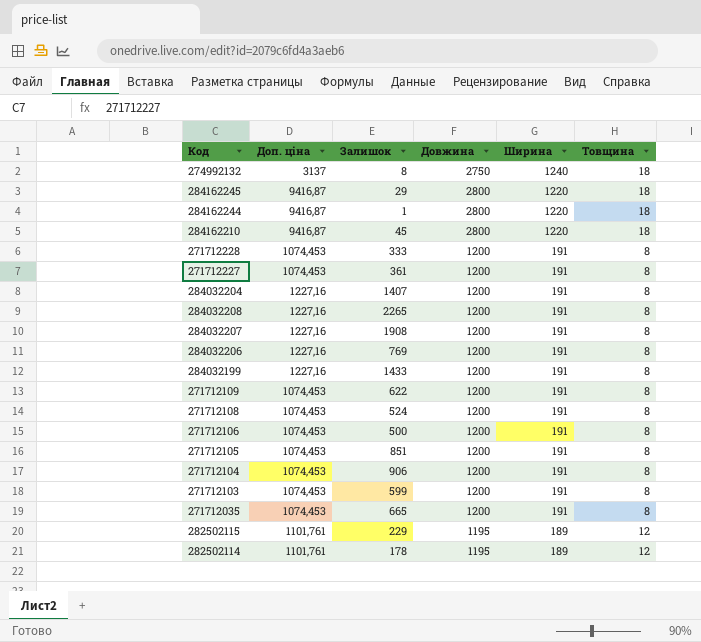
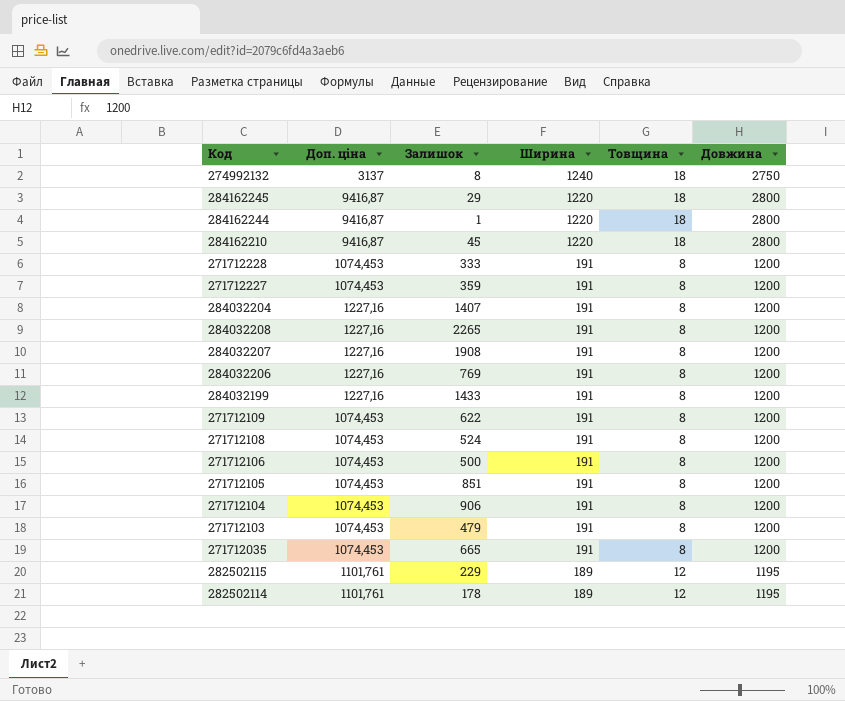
column Довжина | position: 4 -> 6
271712227 | Залишок: 361 -> 359
271712103 | Залишок: 599 -> 479

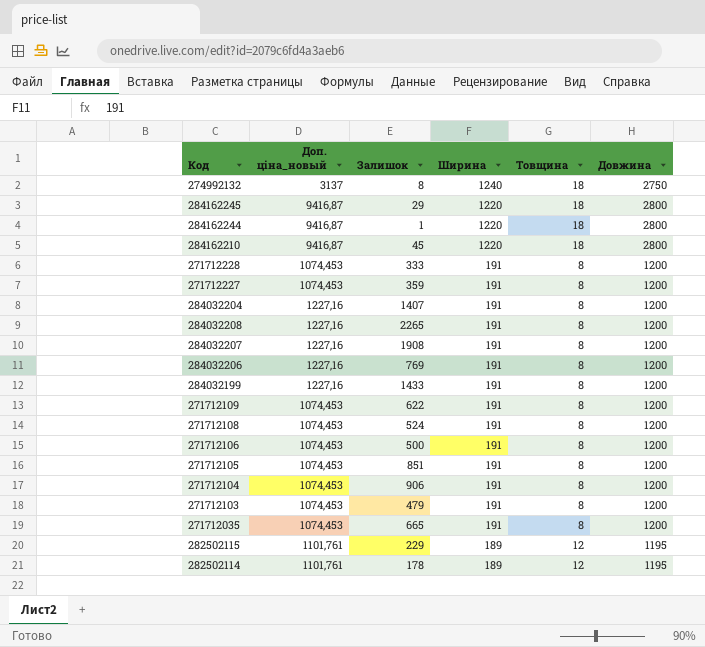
column name: Доп. ціна -> Доп. ціна_новый

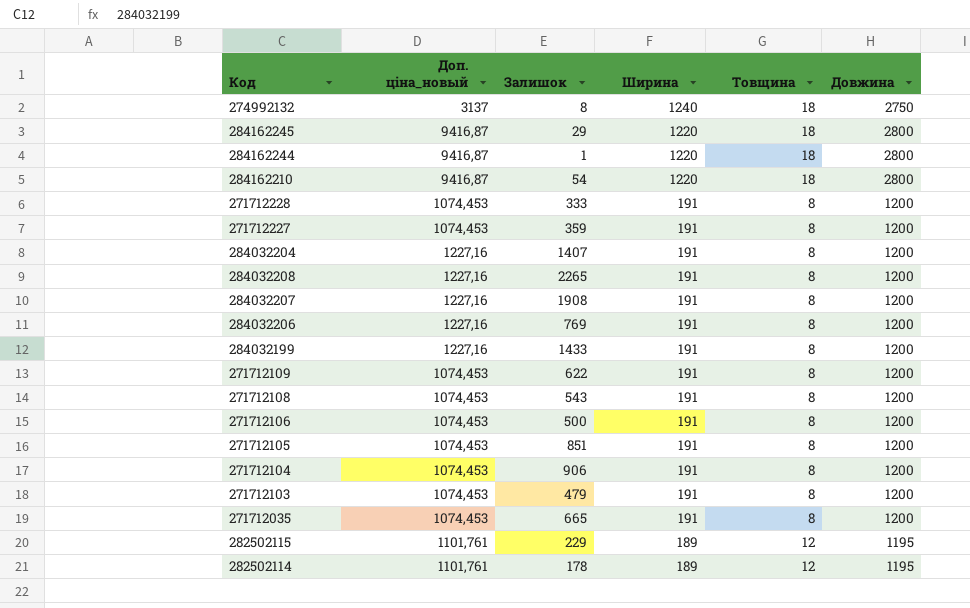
284162210 | Залишок: 45 -> 54
271712108 | Залишок: 524 -> 543

